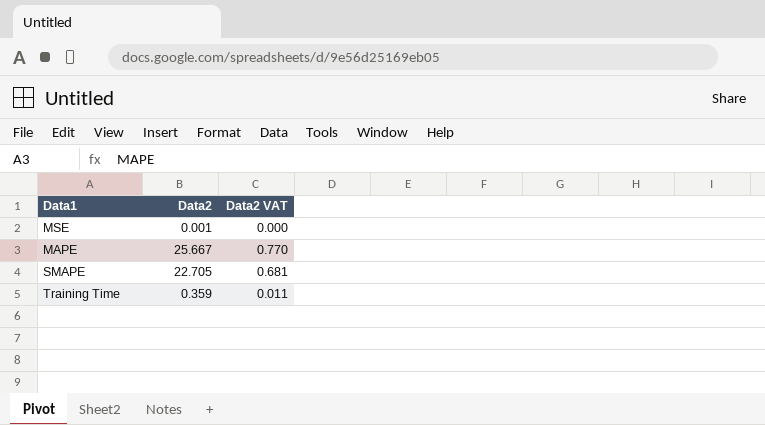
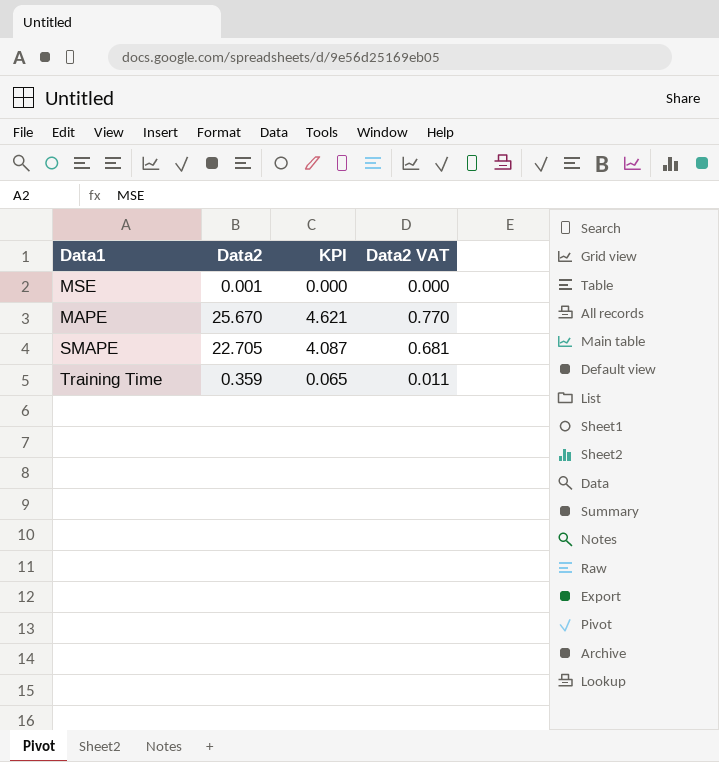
column KPI | formula: none -> [Data2] * 0.18
MAPE | Data2: 25.667 -> 25.670

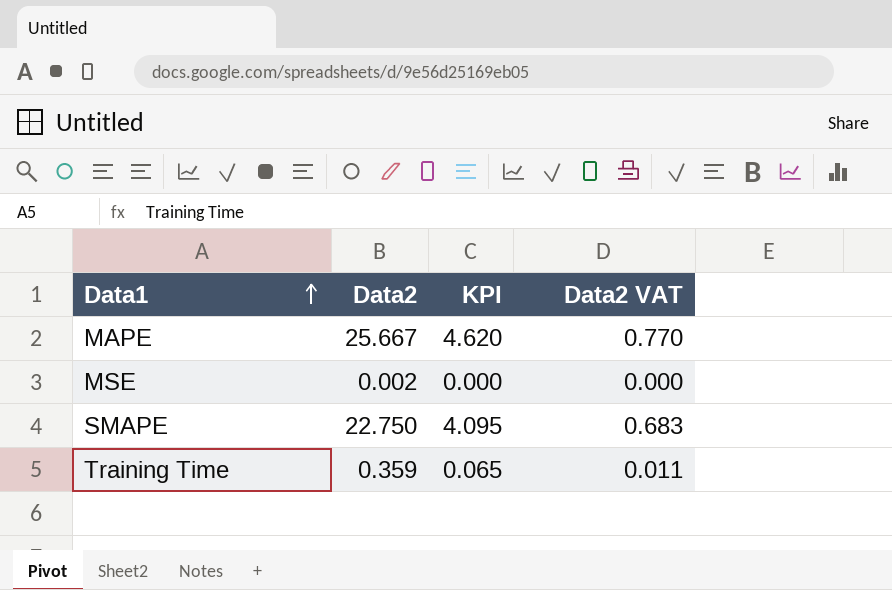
row order: none -> Data1 ascending
MAPE | Data2: 25.670 -> 25.667
MAPE | KPI: 4.621 -> 4.620
MSE | Data2: 0.001 -> 0.002
SMAPE | Data2: 22.705 -> 22.750
SMAPE | KPI: 4.087 -> 4.095
SMAPE | Data2 VAT: 0.681 -> 0.683

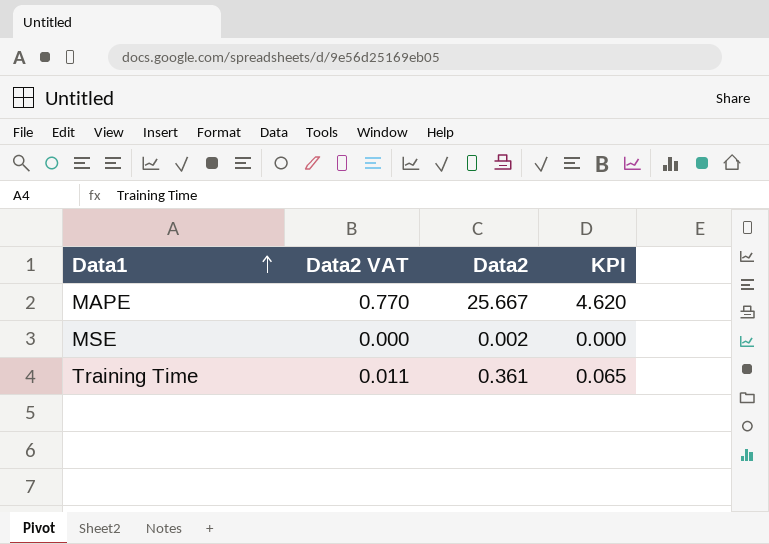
column Data2 VAT | position: 4 -> 2
row SMAPE: 22.750 | 4.095 | 0.683 -> none
Training Time | Data2: 0.359 -> 0.361

